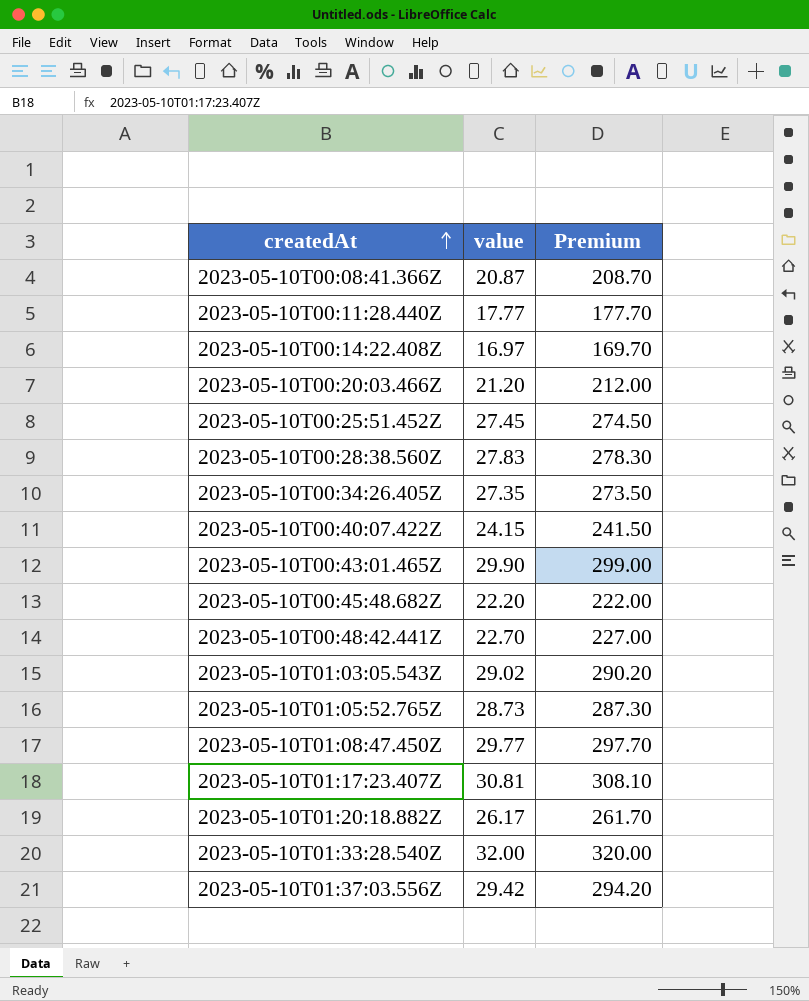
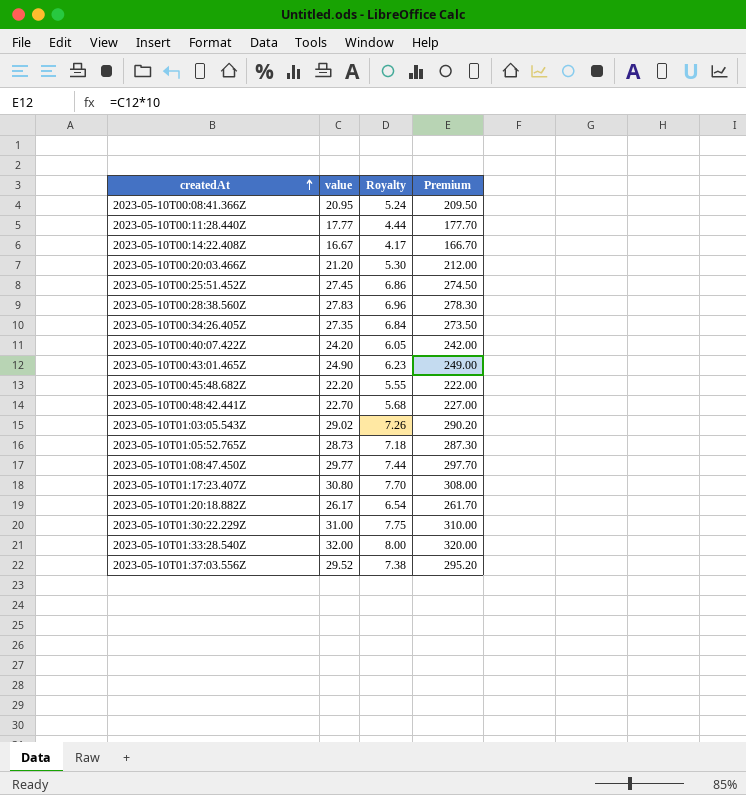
column Royalty | formula: none -> [value] * 0.25
2023-05-10T00:08:41.366Z | value: 20.87 -> 20.95
2023-05-10T00:08:41.366Z | Premium: 208.70 -> 209.50
2023-05-10T00:14:22.408Z | value: 16.97 -> 16.67
2023-05-10T00:14:22.408Z | Premium: 169.70 -> 166.70
2023-05-10T00:40:07.422Z | value: 24.15 -> 24.20
2023-05-10T00:40:07.422Z | Premium: 241.50 -> 242.00
2023-05-10T00:43:01.465Z | value: 29.90 -> 24.90
2023-05-10T00:43:01.465Z | Premium: 299.00 -> 249.00
2023-05-10T01:17:23.407Z | value: 30.81 -> 30.80
2023-05-10T01:17:23.407Z | Premium: 308.10 -> 308.00
row 2023-05-10T01:30:22.229Z: none -> 31.00 | 7.75 | 310.00
2023-05-10T01:37:03.556Z | value: 29.42 -> 29.52
2023-05-10T01:37:03.556Z | Premium: 294.20 -> 295.20

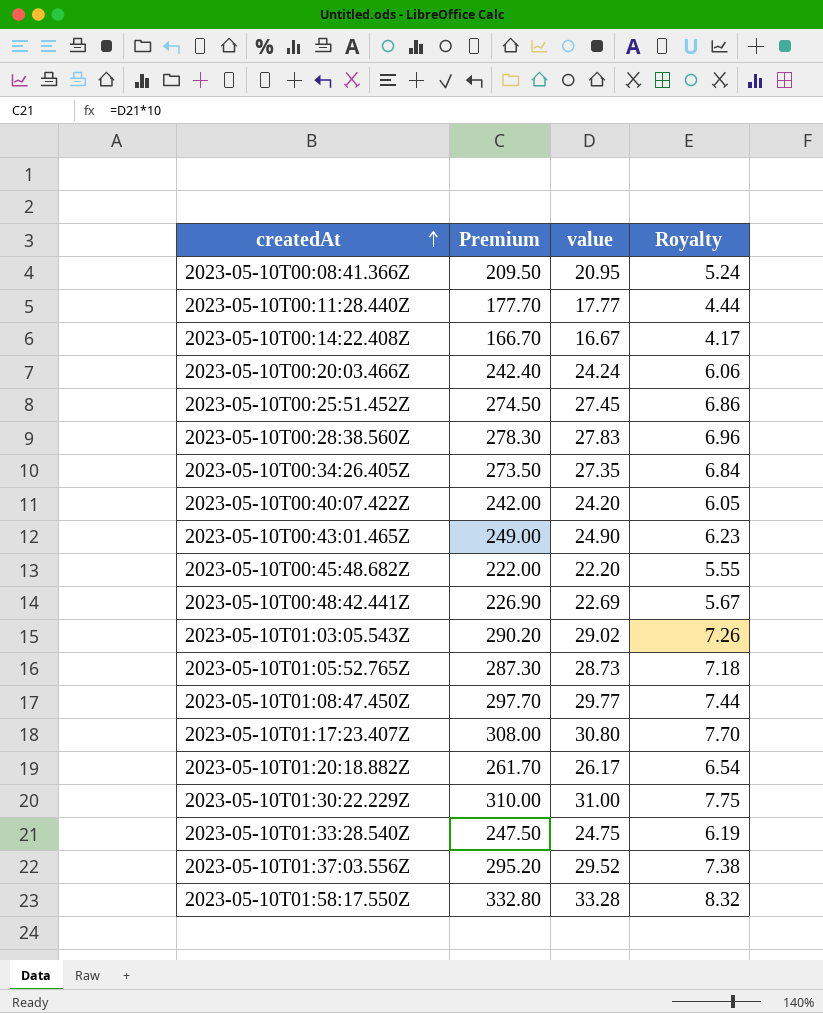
column Premium | position: 4 -> 2
2023-05-10T00:20:03.466Z | Premium: 212.00 -> 242.40
2023-05-10T00:20:03.466Z | value: 21.20 -> 24.24
2023-05-10T00:20:03.466Z | Royalty: 5.30 -> 6.06
2023-05-10T00:48:42.441Z | Premium: 227.00 -> 226.90
2023-05-10T00:48:42.441Z | value: 22.70 -> 22.69
2023-05-10T00:48:42.441Z | Royalty: 5.68 -> 5.67
2023-05-10T01:33:28.540Z | Premium: 320.00 -> 247.50
2023-05-10T01:33:28.540Z | value: 32.00 -> 24.75
2023-05-10T01:33:28.540Z | Royalty: 8.00 -> 6.19
row 2023-05-10T01:58:17.550Z: none -> 332.80 | 33.28 | 8.32

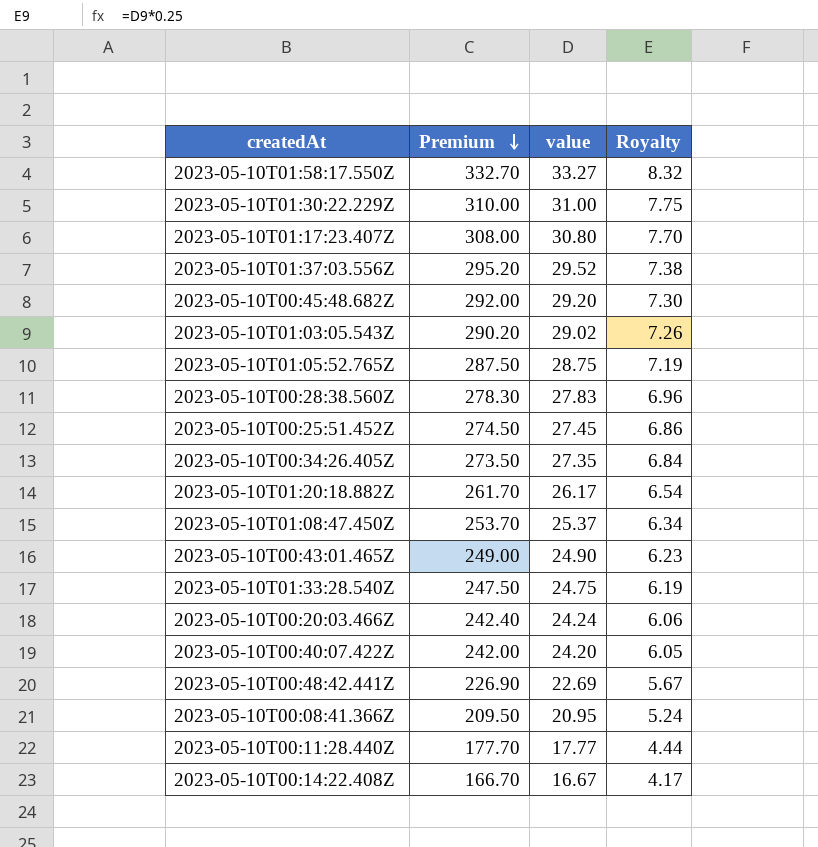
row order: createdAt ascending -> Premium descending
2023-05-10T01:58:17.550Z | Premium: 332.80 -> 332.70
2023-05-10T01:58:17.550Z | value: 33.28 -> 33.27
2023-05-10T00:45:48.682Z | Premium: 222.00 -> 292.00
2023-05-10T00:45:48.682Z | value: 22.20 -> 29.20
2023-05-10T00:45:48.682Z | Royalty: 5.55 -> 7.30
2023-05-10T01:05:52.765Z | Premium: 287.30 -> 287.50
2023-05-10T01:05:52.765Z | value: 28.73 -> 28.75
2023-05-10T01:05:52.765Z | Royalty: 7.18 -> 7.19
2023-05-10T01:08:47.450Z | Premium: 297.70 -> 253.70
2023-05-10T01:08:47.450Z | value: 29.77 -> 25.37
2023-05-10T01:08:47.450Z | Royalty: 7.44 -> 6.34

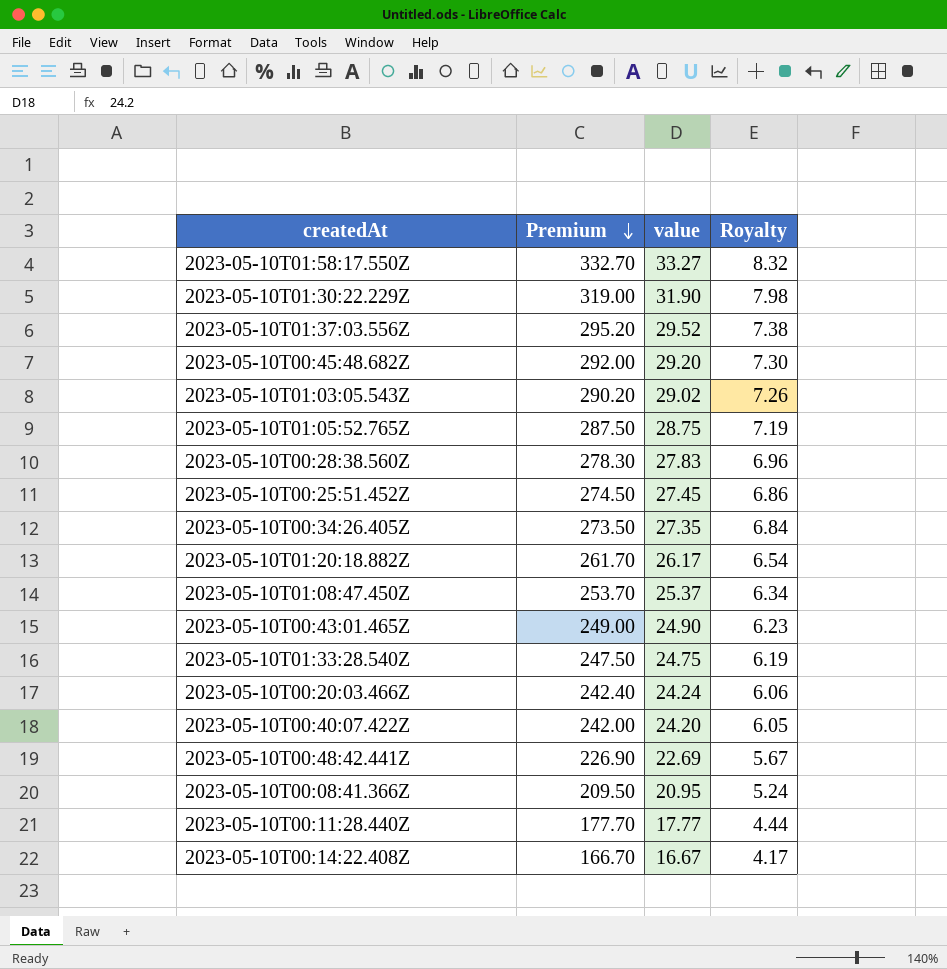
row 2023-05-10T01:17:23.407Z: 308.00 | 30.80 | 7.70 -> none
2023-05-10T01:30:22.229Z | Premium: 310.00 -> 319.00
2023-05-10T01:30:22.229Z | value: 31.00 -> 31.90
2023-05-10T01:30:22.229Z | Royalty: 7.75 -> 7.98

